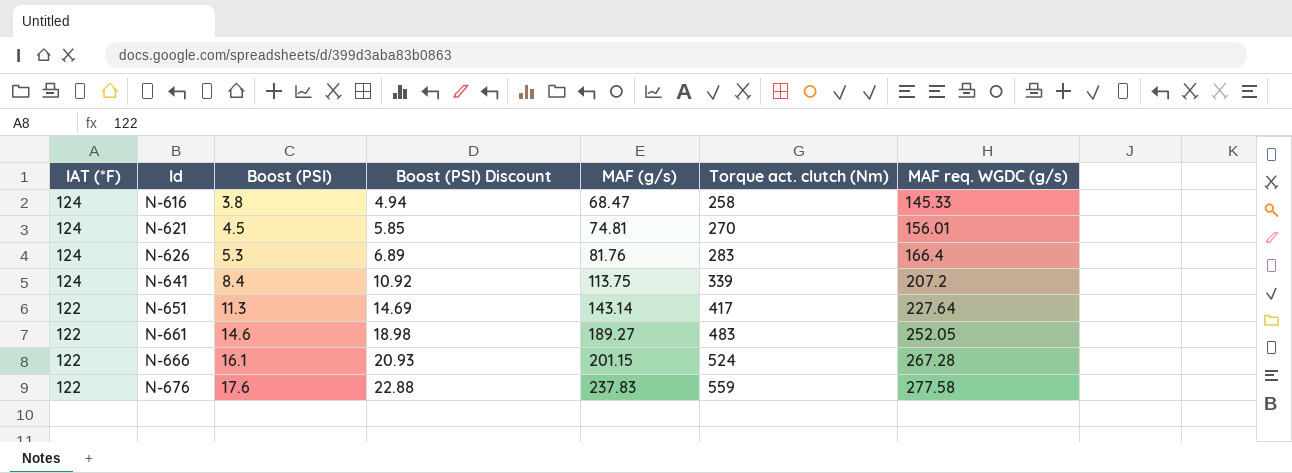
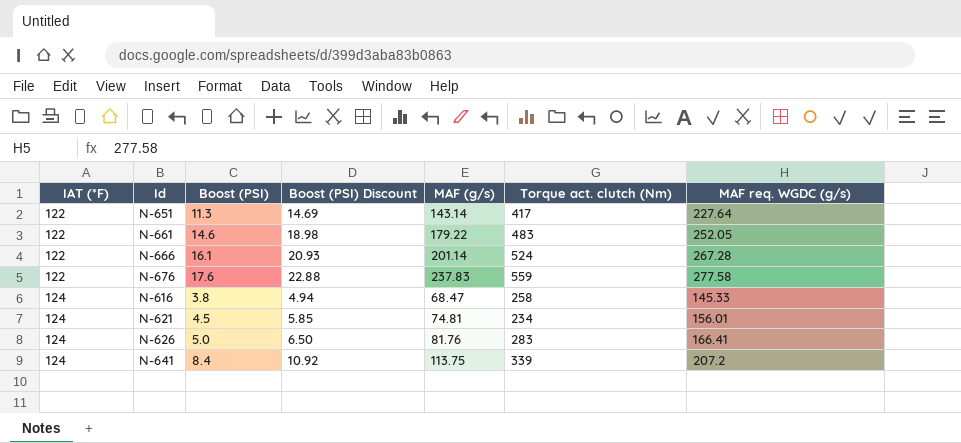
row order: IAT (*F) descending -> IAT (*F) ascending
N-661 | MAF (g/s): 189.27 -> 179.22
N-666 | MAF (g/s): 201.15 -> 201.14
N-621 | Torque act. clutch (Nm): 270 -> 234
N-626 | Boost (PSI): 5.3 -> 5.0
N-626 | Boost (PSI) Discount: 6.89 -> 6.50
N-626 | MAF req. WGDC (g/s): 166.4 -> 166.41

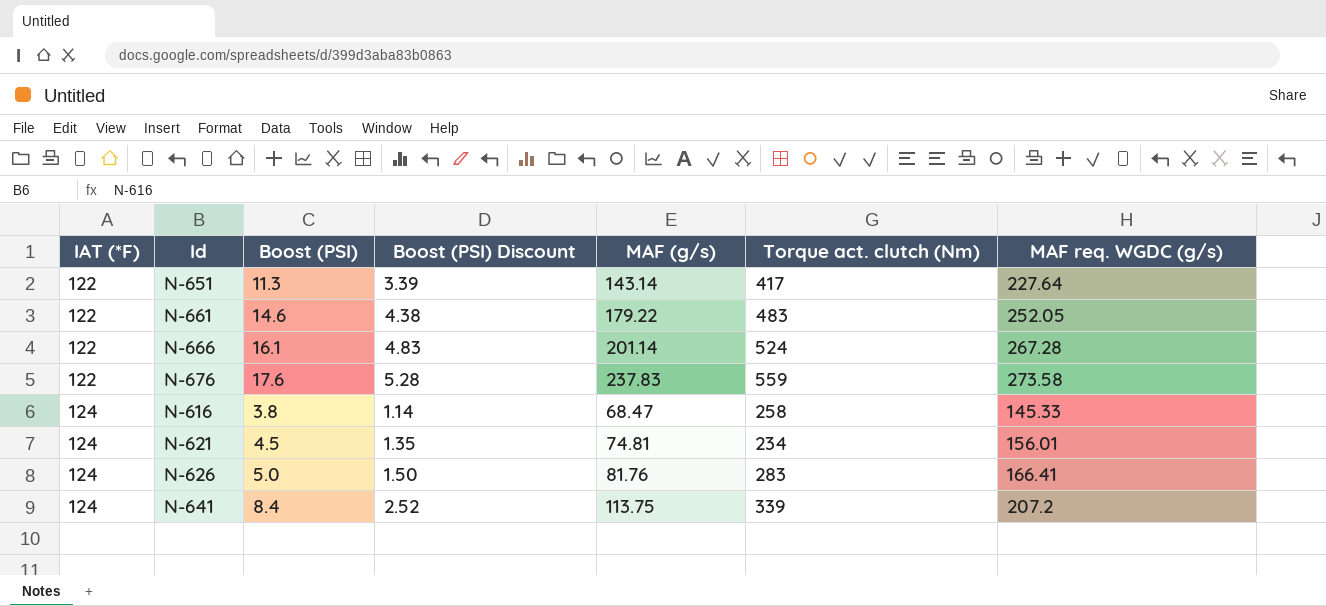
column Boost (PSI) Discount | formula: [Boost (PSI)] * 1.3 -> [Boost (PSI)] * 0.3
N-676 | MAF req. WGDC (g/s): 277.58 -> 273.58

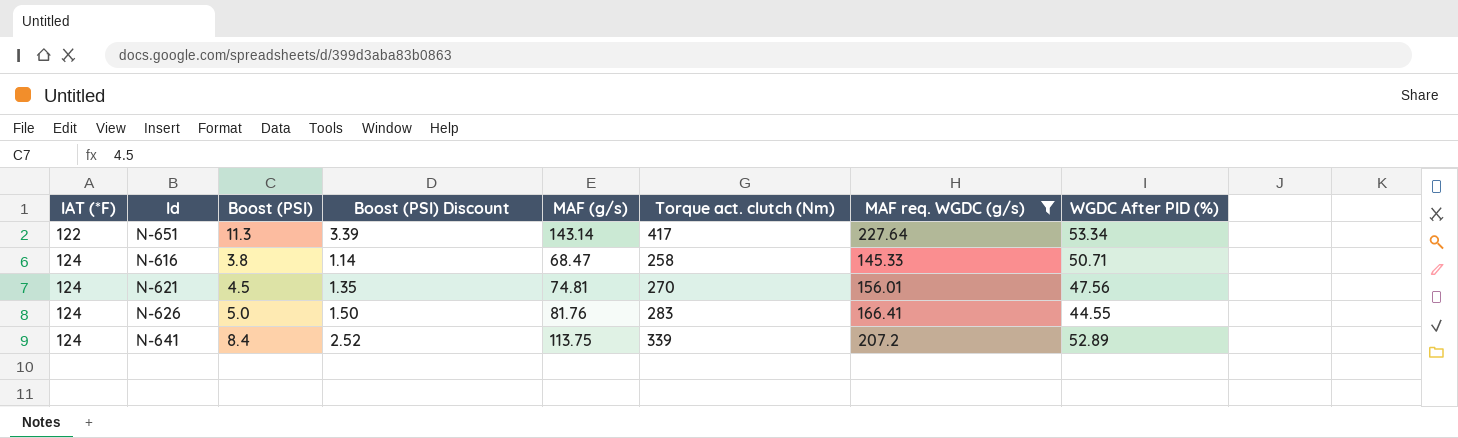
filter: none -> MAF req. WGDC (g/s) <= 227.64
column WGDC After PID (%) | position: none -> 8
N-621 | Torque act. clutch (Nm): 234 -> 270

